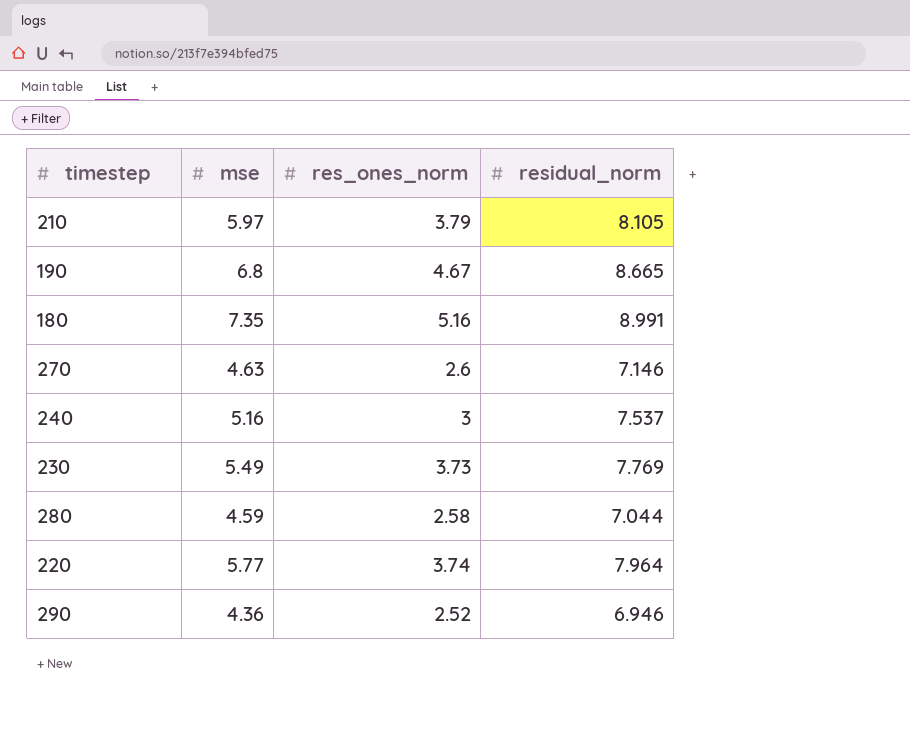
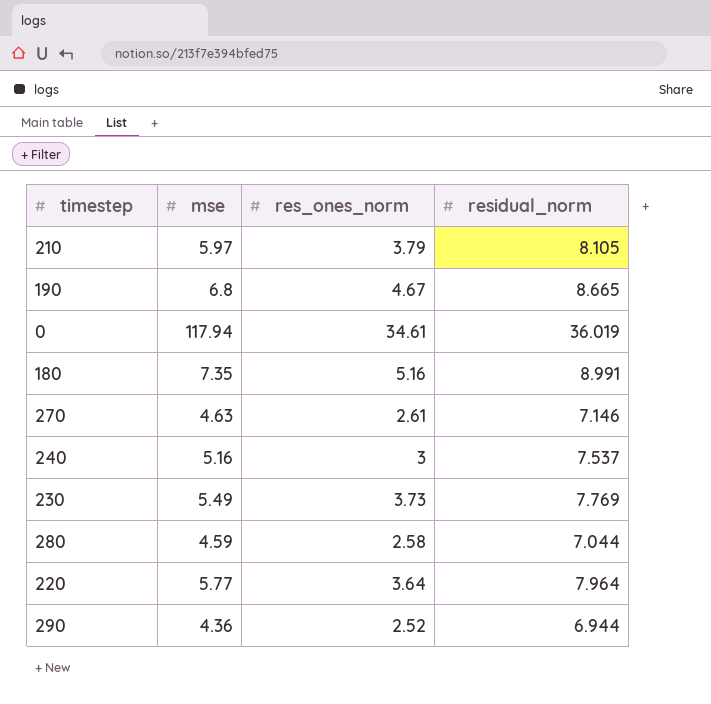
row 0: none -> 117.94 | 34.61 | 36.019
270 | res_ones_norm: 2.6 -> 2.61
220 | res_ones_norm: 3.74 -> 3.64
290 | residual_norm: 6.946 -> 6.944

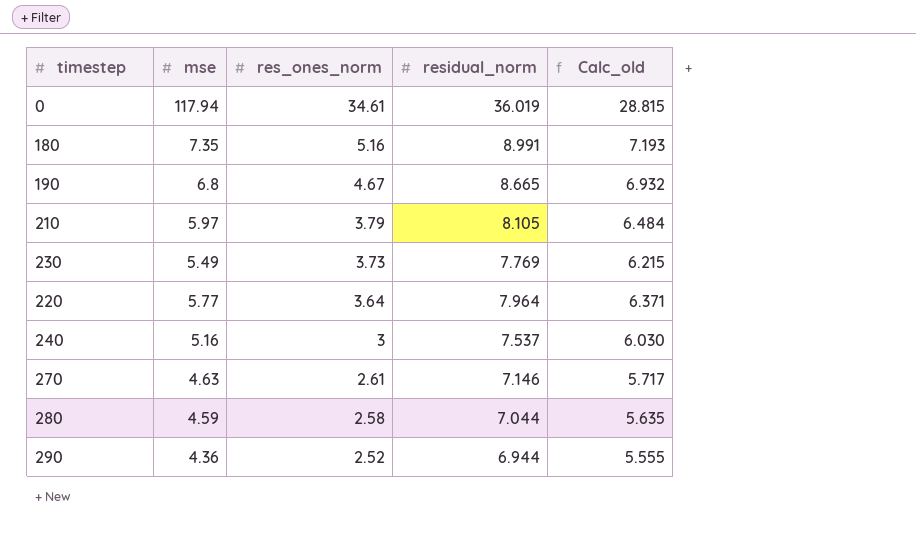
row order: none -> res_ones_norm descending
column Calc_old | formula: none -> [residual_norm] * 0.8

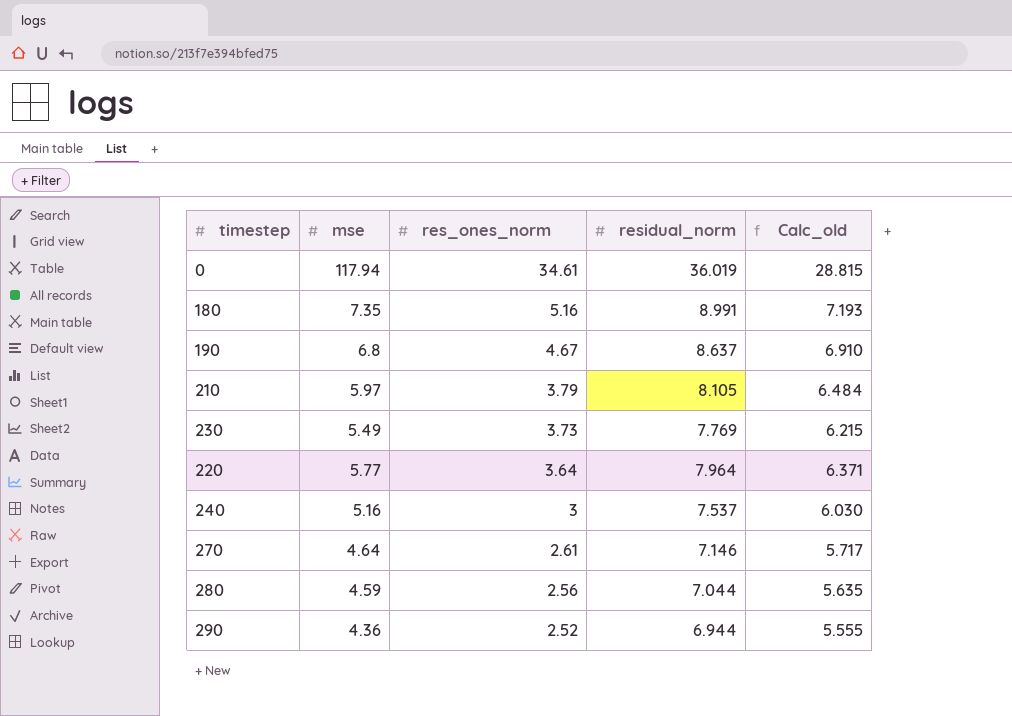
190 | residual_norm: 8.665 -> 8.637
190 | Calc_old: 6.932 -> 6.910
270 | mse: 4.63 -> 4.64
280 | res_ones_norm: 2.58 -> 2.56

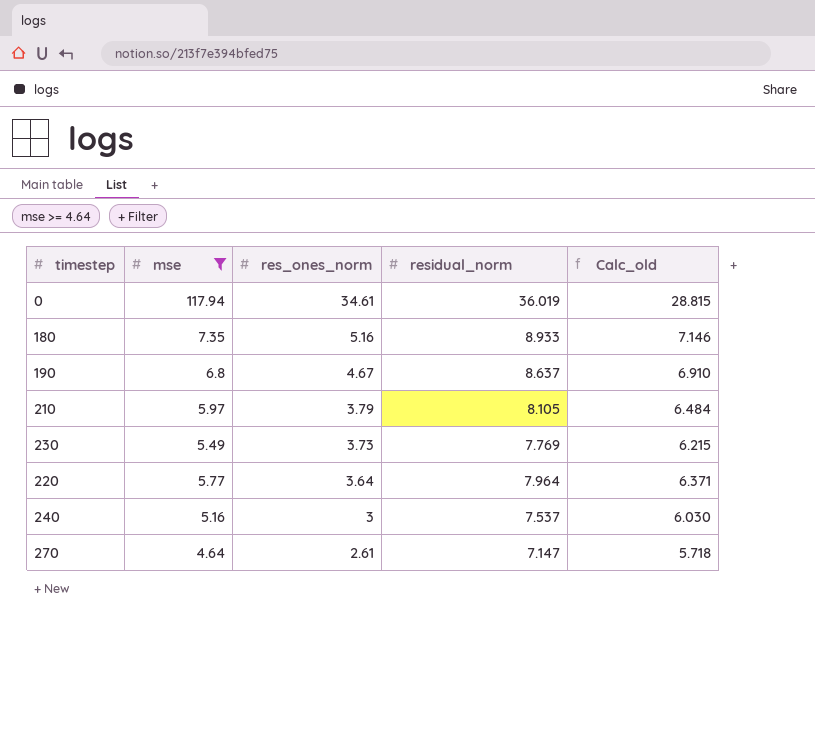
filter: none -> mse >= 4.64
180 | residual_norm: 8.991 -> 8.933
180 | Calc_old: 7.193 -> 7.146
270 | residual_norm: 7.146 -> 7.147
270 | Calc_old: 5.717 -> 5.718

